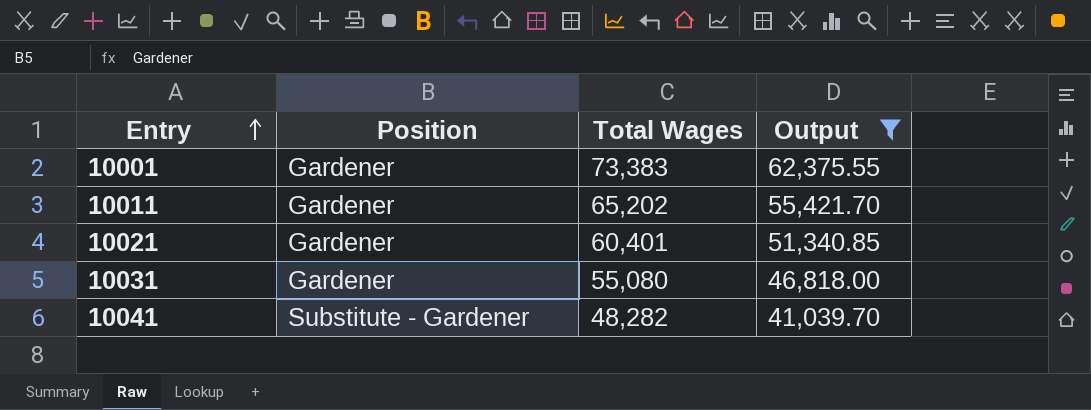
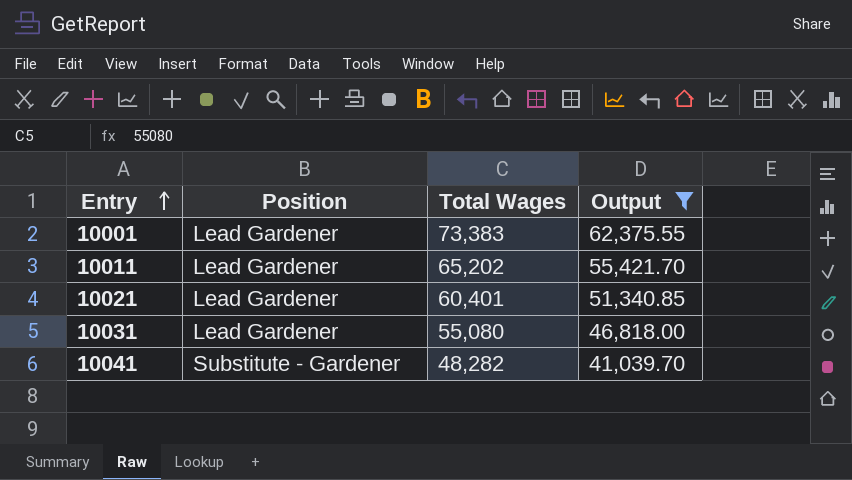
10001 | Position: Gardener -> Lead Gardener
10011 | Position: Gardener -> Lead Gardener
10021 | Position: Gardener -> Lead Gardener
10031 | Position: Gardener -> Lead Gardener

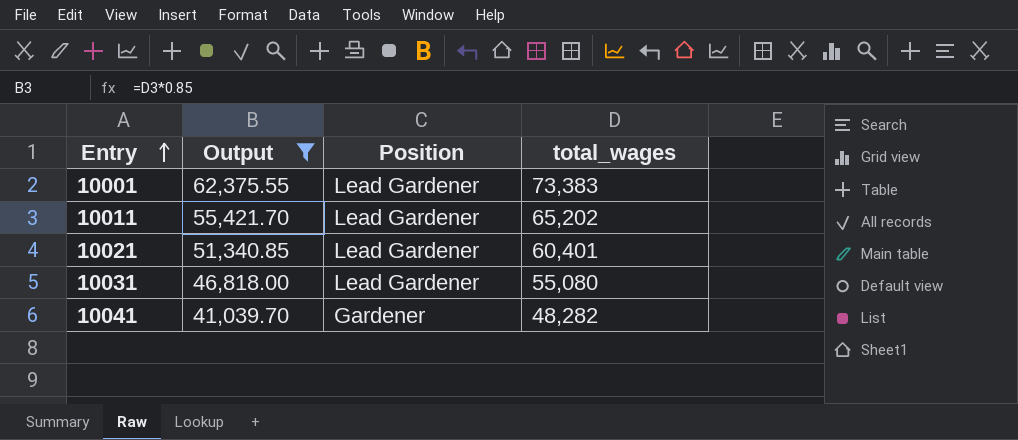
column Output | position: 4 -> 2
column name: Total Wages -> total_wages
10041 | Position: Substitute - Gardener -> Gardener

